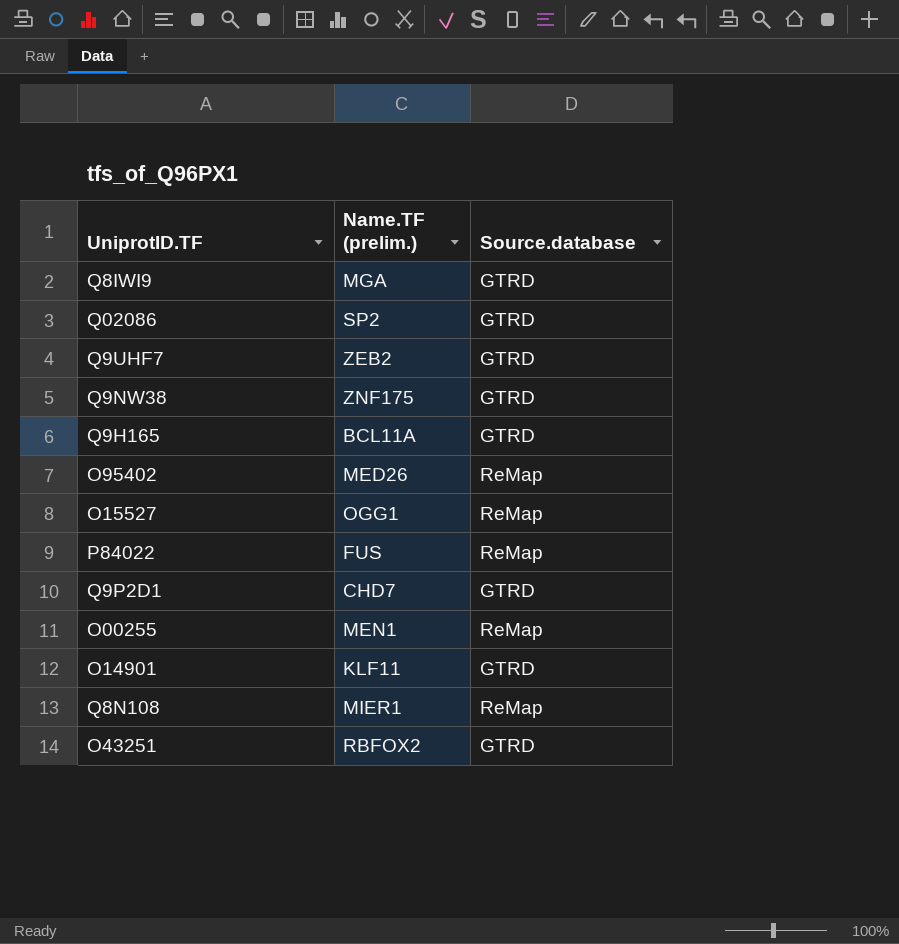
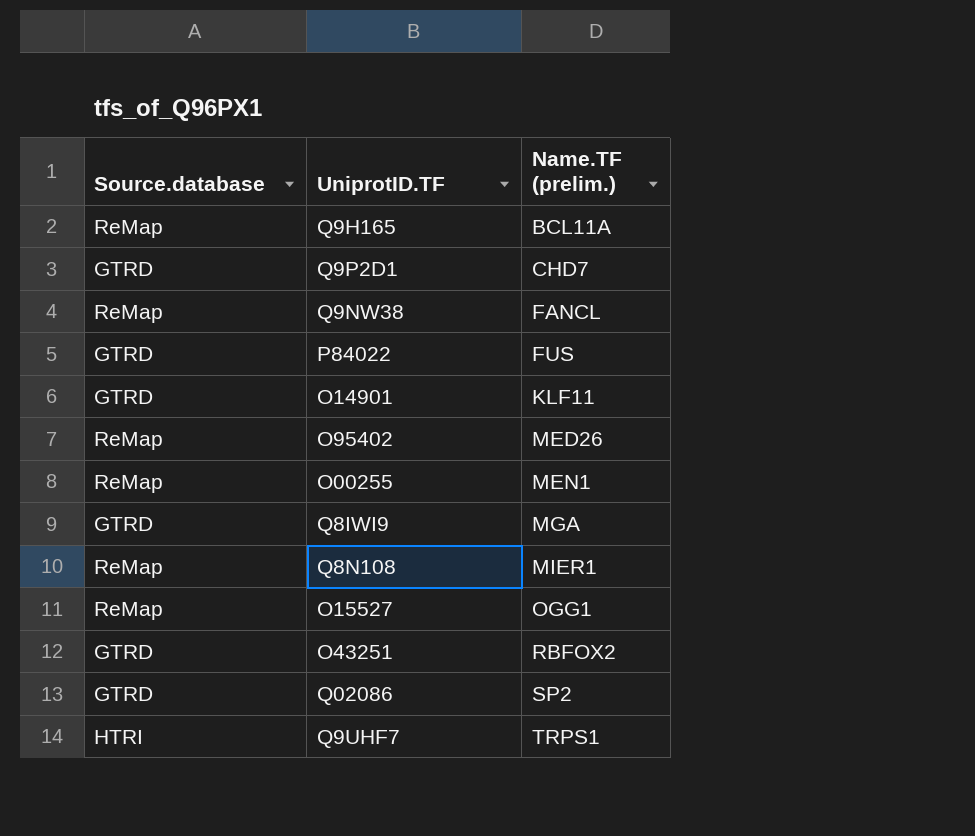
row order: none -> Name.TF (prelim.) ascending
column Source.database | position: 3 -> 1
Q9H165 | Source.database: GTRD -> ReMap
Q9NW38 | Source.database: GTRD -> ReMap
Q9NW38 | Name.TF (prelim.): ZNF175 -> FANCL
P84022 | Source.database: ReMap -> GTRD
Q9UHF7 | Source.database: GTRD -> HTRI
Q9UHF7 | Name.TF (prelim.): ZEB2 -> TRPS1

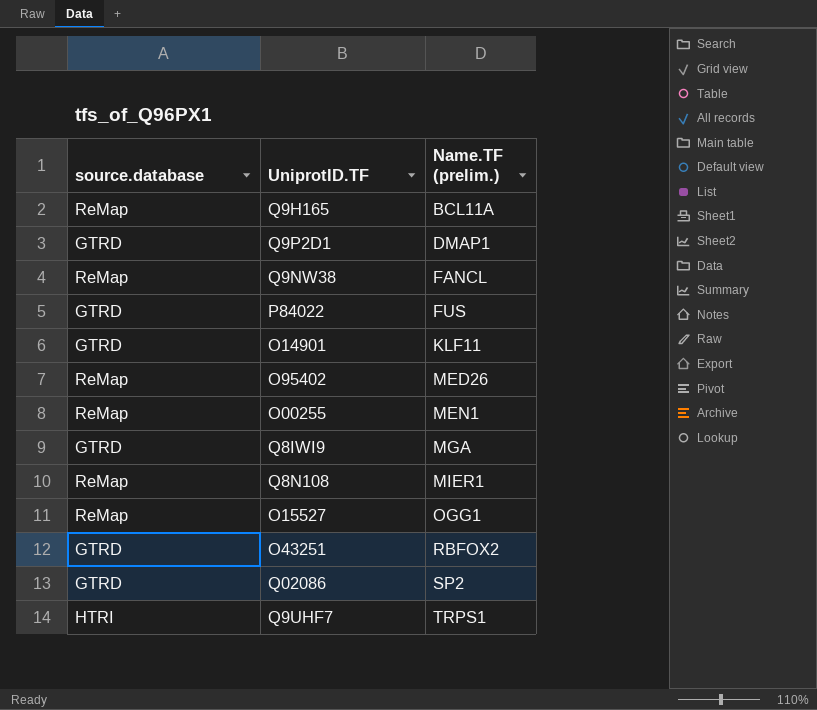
column name: Source.database -> source.database
Q9P2D1 | Name.TF (prelim.): CHD7 -> DMAP1

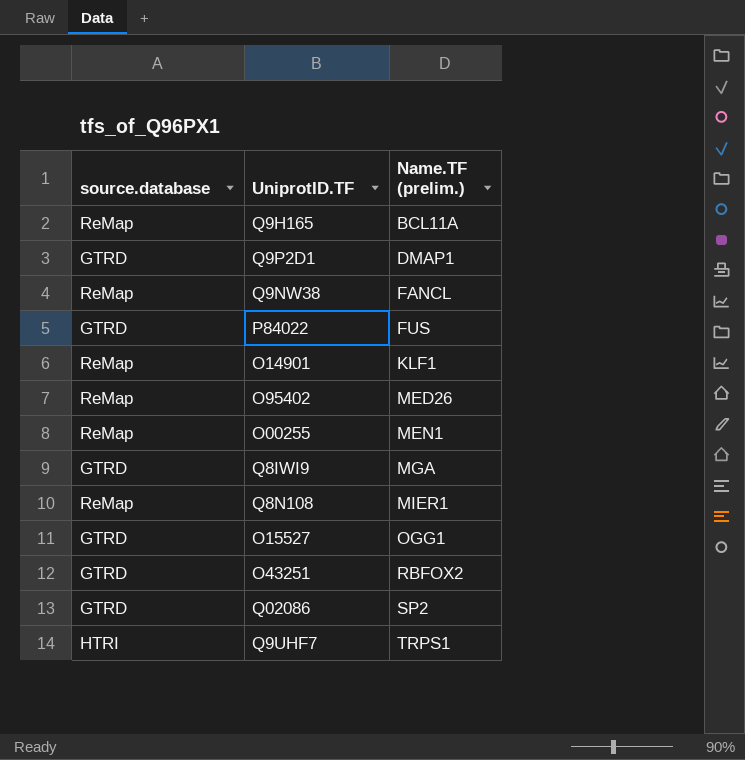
O14901 | source.database: GTRD -> ReMap
O14901 | Name.TF (prelim.): KLF11 -> KLF1
O15527 | source.database: ReMap -> GTRD

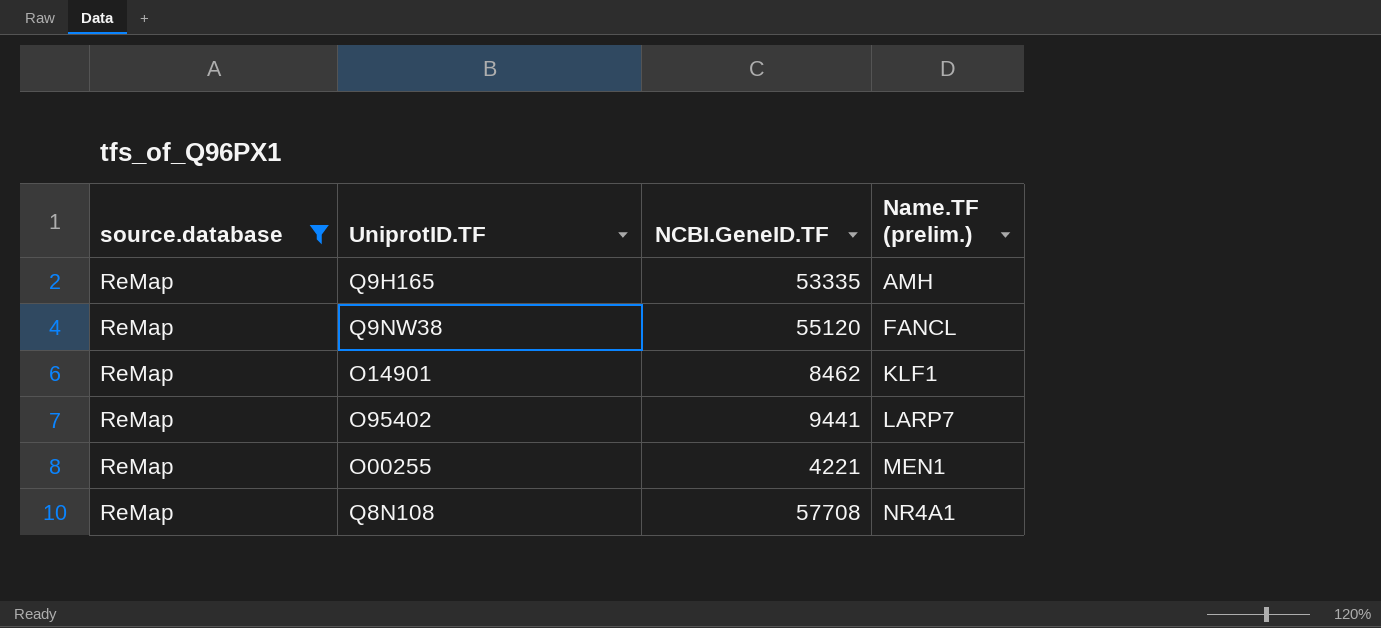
filter: none -> source.database = ReMap
column NCBI.GeneID.TF | position: none -> 3
Q9H165 | Name.TF (prelim.): BCL11A -> AMH
O95402 | Name.TF (prelim.): MED26 -> LARP7
Q8N108 | Name.TF (prelim.): MIER1 -> NR4A1

